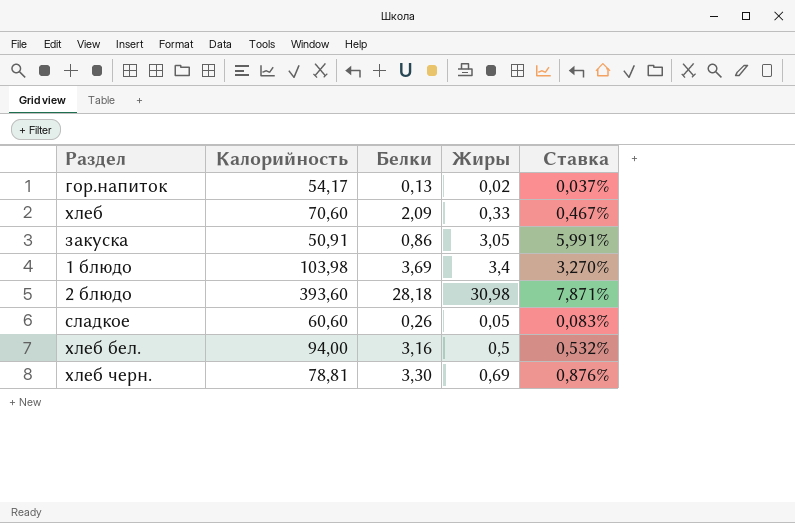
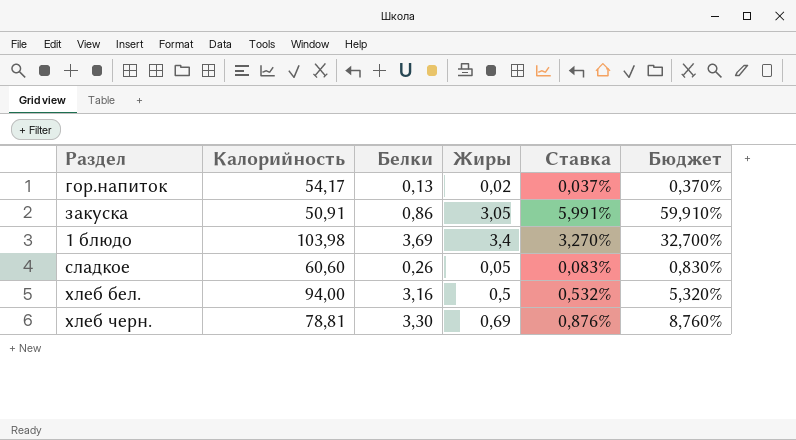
column Бюджет | formula: none -> [Ставка] * 10
row хлеб: 70,60 | 2,09 | 0,33 | 0,467% -> none
row 2 блюдо: 393,60 | 28,18 | 30,98 | 7,871% -> none

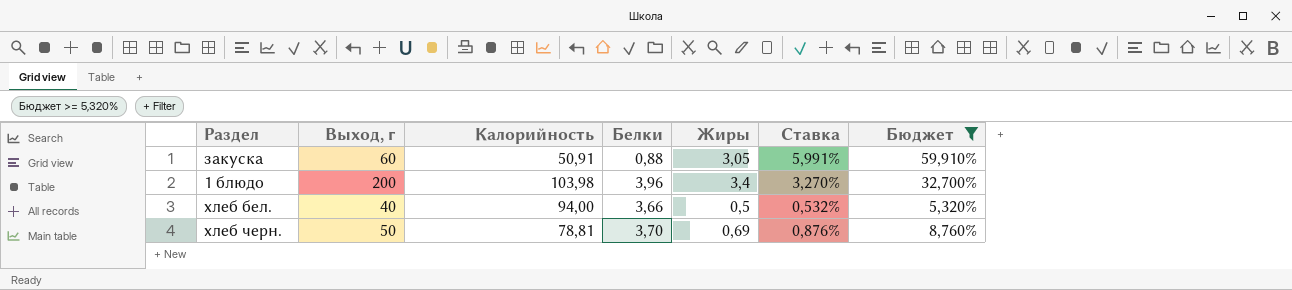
filter: none -> Бюджет >= 5,320%
column Выход, г | position: none -> 2
закуска | Белки: 0,86 -> 0,88
1 блюдо | Белки: 3,69 -> 3,96
хлеб бел. | Белки: 3,16 -> 3,66
хлеб черн. | Белки: 3,30 -> 3,70

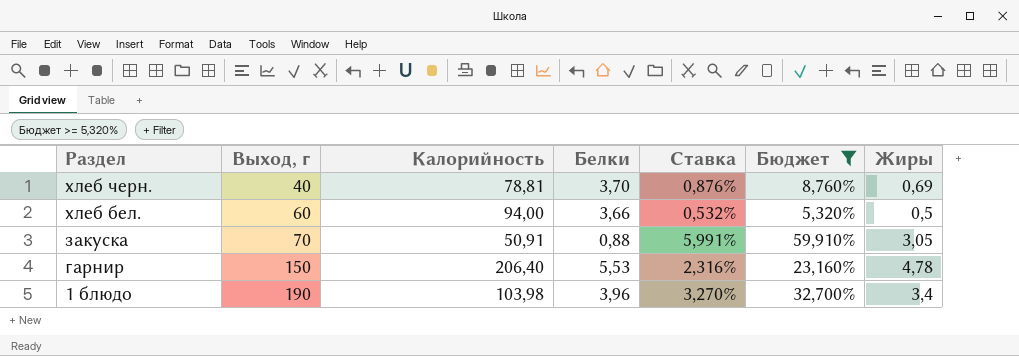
row order: none -> Раздел descending
column Жиры | position: 5 -> 7
хлеб черн. | Выход, г: 50 -> 40
хлеб бел. | Выход, г: 40 -> 60
закуска | Выход, г: 60 -> 70
row гарнир: none -> 150 | 206,40 | 5,53 | 2,316% | 23,160% | 4,78
1 блюдо | Выход, г: 200 -> 190

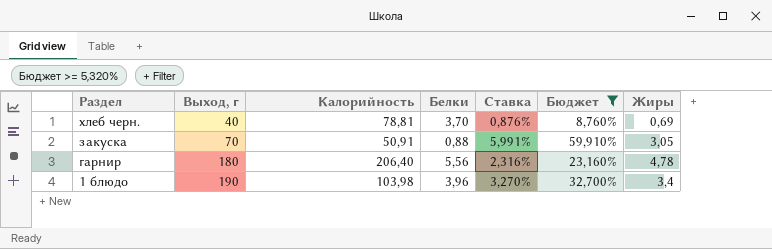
row хлеб бел.: 60 | 94,00 | 3,66 | 0,532% | 5,320% | 0,5 -> none
гарнир | Выход, г: 150 -> 180
гарнир | Белки: 5,53 -> 5,56

